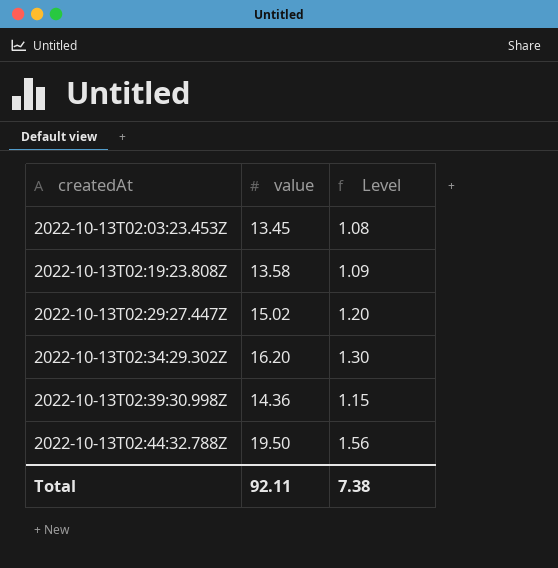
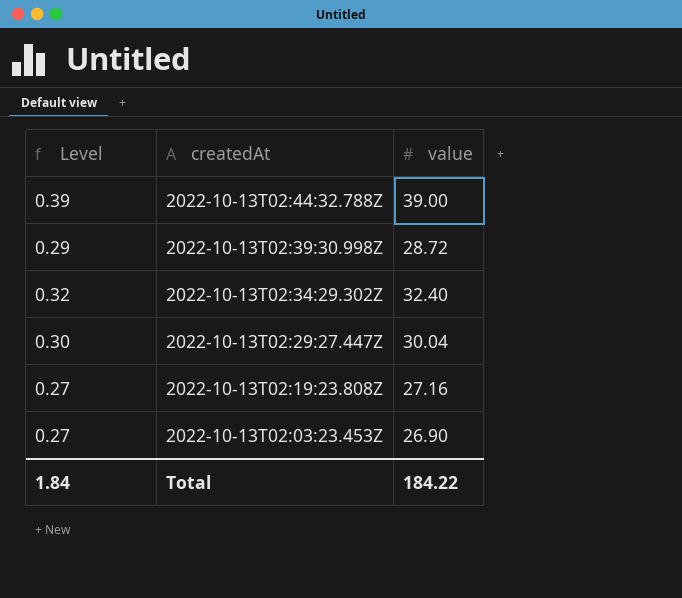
row order: createdAt ascending -> createdAt descending
column Level | formula: [value] * 0.08 -> [value] * 0.01
column Level | position: 3 -> 1
2022-10-13T02:44:32.788Z | value: 19.50 -> 39.00
2022-10-13T02:39:30.998Z | value: 14.36 -> 28.72
2022-10-13T02:34:29.302Z | value: 16.20 -> 32.40
2022-10-13T02:29:27.447Z | value: 15.02 -> 30.04
2022-10-13T02:19:23.808Z | value: 13.58 -> 27.16
2022-10-13T02:03:23.453Z | value: 13.45 -> 26.90
Total | Level: 7.38 -> 1.84
Total | value: 92.11 -> 184.22

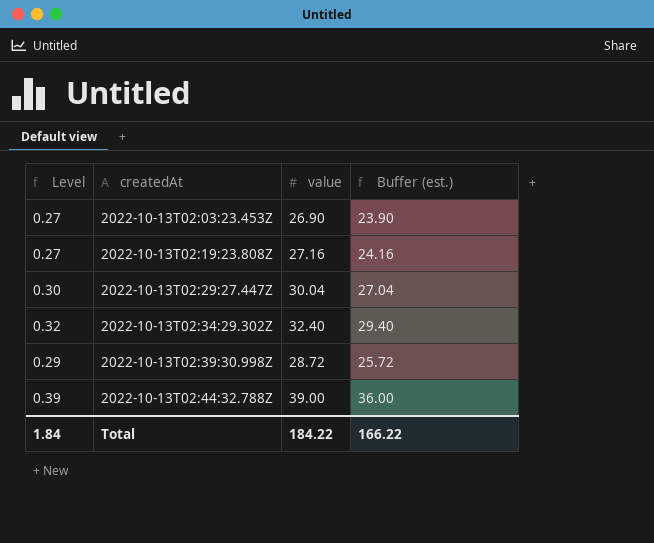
row order: createdAt descending -> createdAt ascending
column Buffer (est.) | formula: none -> [value] - 3

